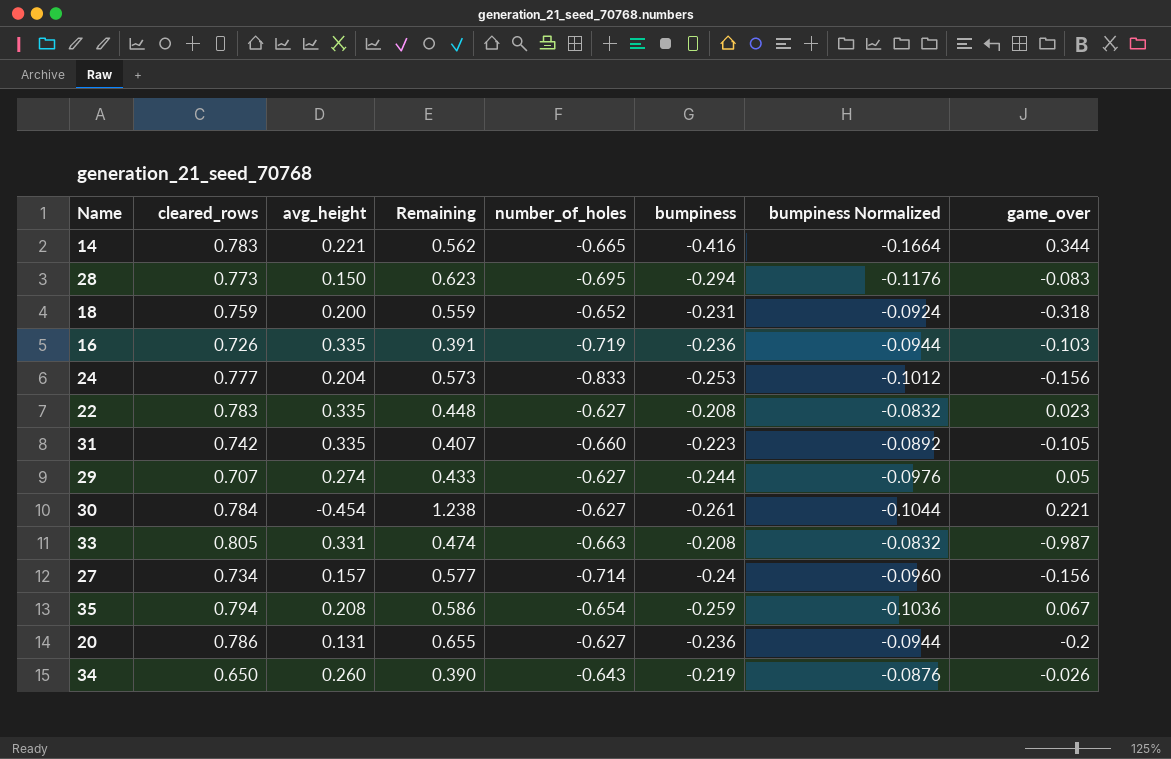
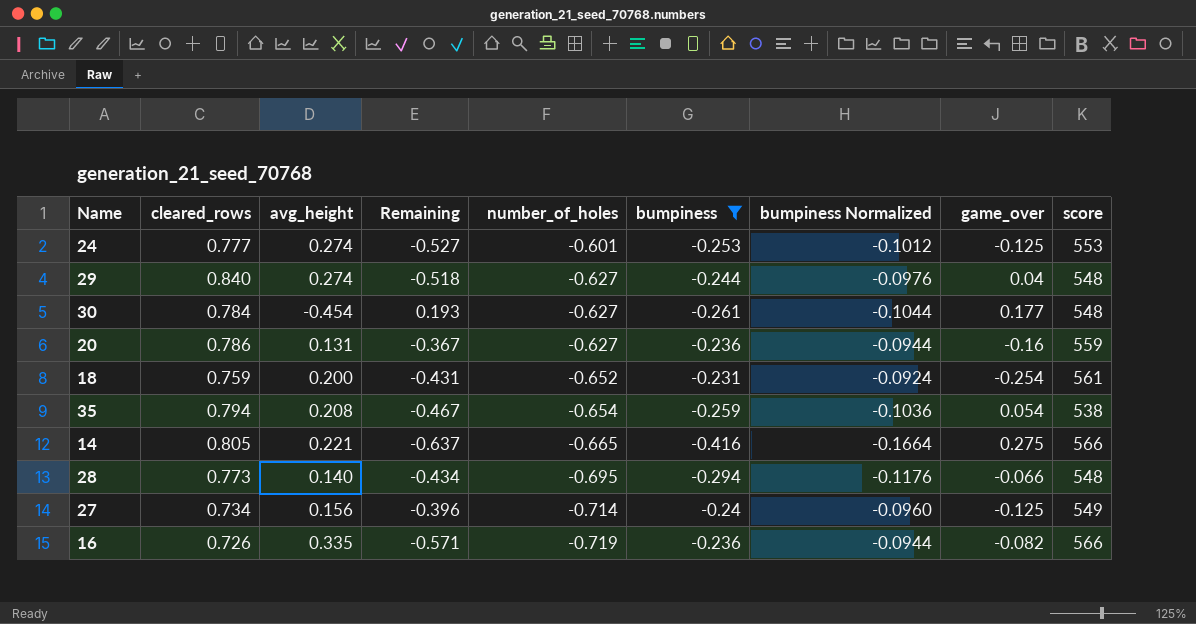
filter: none -> bumpiness <= -0.231
row order: none -> number_of_holes descending
column Remaining | formula: [cleared_rows] - [avg_height] -> [bumpiness] - [avg_height]
column score | position: none -> 9
24 | avg_height: 0.204 -> 0.274
24 | number_of_holes: -0.833 -> -0.601
24 | game_over: -0.156 -> -0.125
29 | cleared_rows: 0.707 -> 0.840
29 | game_over: 0.05 -> 0.04
30 | game_over: 0.221 -> 0.177
20 | game_over: -0.2 -> -0.16
18 | game_over: -0.318 -> -0.254
35 | game_over: 0.067 -> 0.054
14 | cleared_rows: 0.783 -> 0.805
14 | game_over: 0.344 -> 0.275
28 | avg_height: 0.150 -> 0.140
28 | game_over: -0.083 -> -0.066
27 | avg_height: 0.157 -> 0.156
27 | game_over: -0.156 -> -0.125
16 | game_over: -0.103 -> -0.082

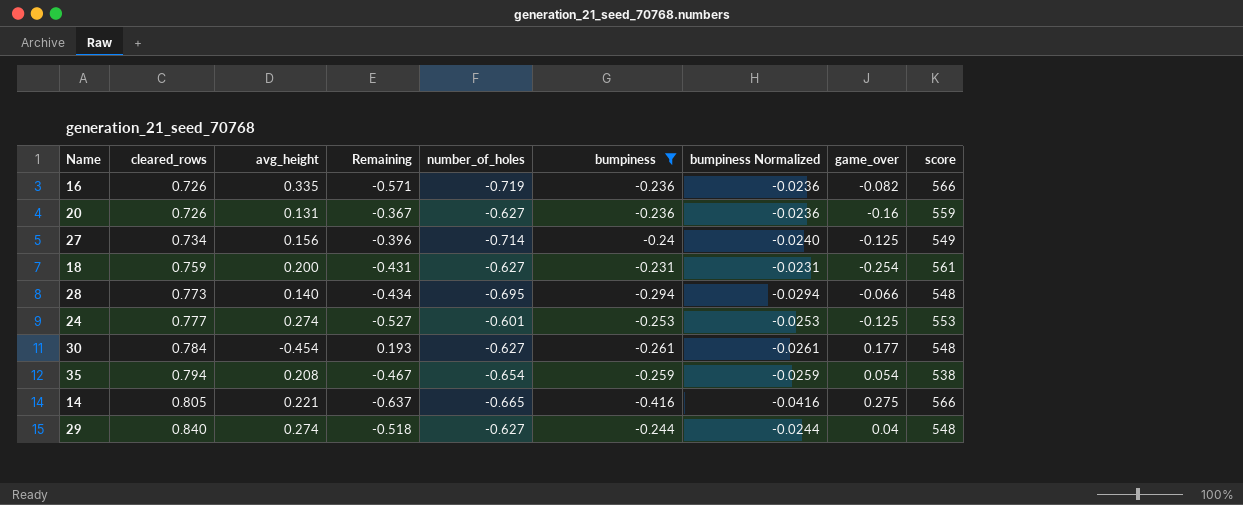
row order: number_of_holes descending -> cleared_rows ascending
column bumpiness Normalized | formula: [bumpiness] * 0.4 -> [bumpiness] * 0.1
20 | cleared_rows: 0.786 -> 0.726
18 | number_of_holes: -0.652 -> -0.627

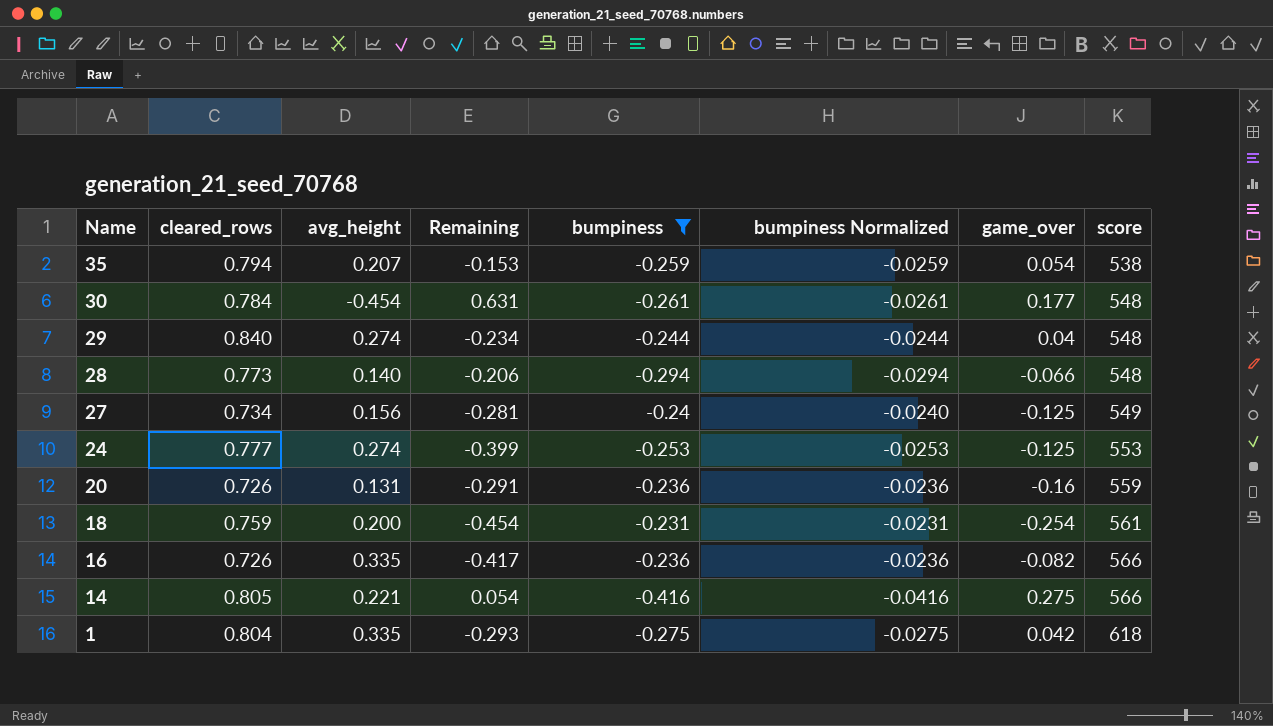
row order: cleared_rows ascending -> Name descending
column number_of_holes | position: 5 -> none
column Remaining | formula: [bumpiness] - [avg_height] -> [game_over] - [avg_height]
35 | avg_height: 0.208 -> 0.207
row 1: none -> 0.804 | 0.335 | -0.293 | -0.275 | -0.0275 | 0.042 | 618

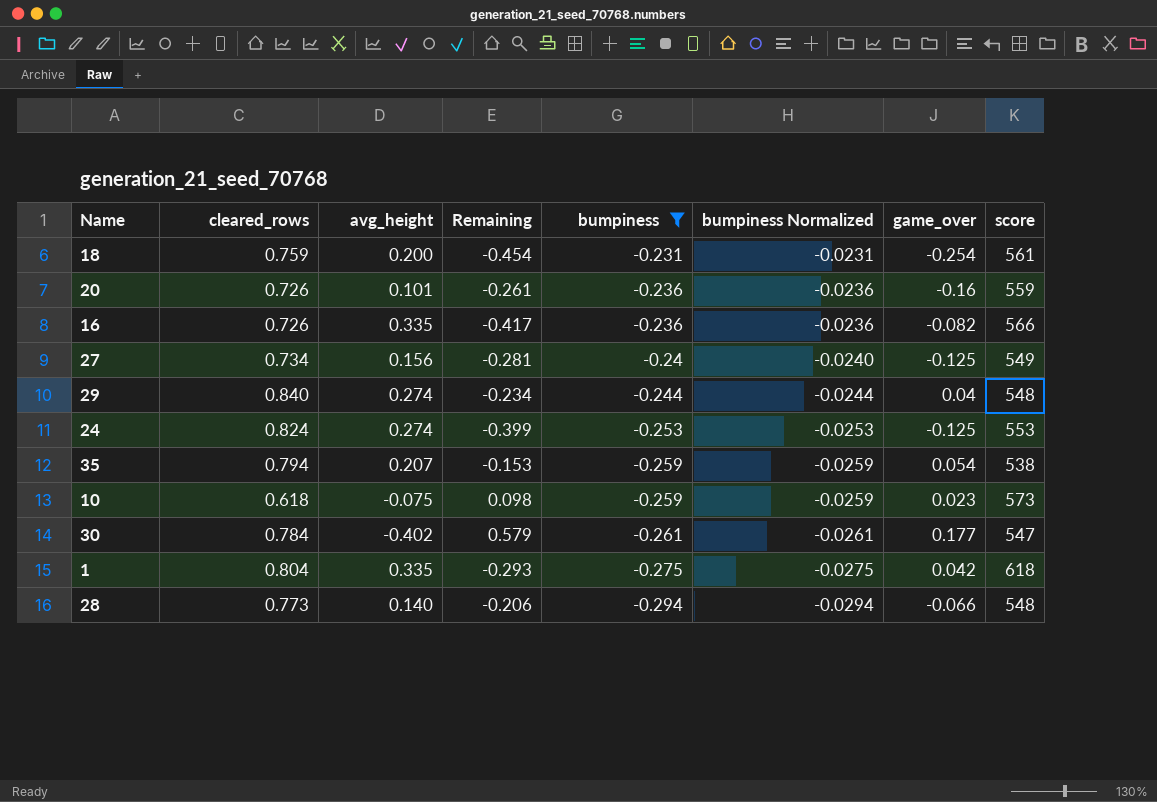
row order: Name descending -> bumpiness descending
row 14: 0.805 | 0.221 | 0.054 | -0.416 | -0.0416 | 0.275 | 566 -> none
20 | avg_height: 0.131 -> 0.101
20 | Remaining: -0.291 -> -0.261
24 | cleared_rows: 0.777 -> 0.824
row 10: none -> 0.618 | -0.075 | 0.098 | -0.259 | -0.0259 | 0.023 | 573
30 | avg_height: -0.454 -> -0.402
30 | Remaining: 0.631 -> 0.579
30 | score: 548 -> 547

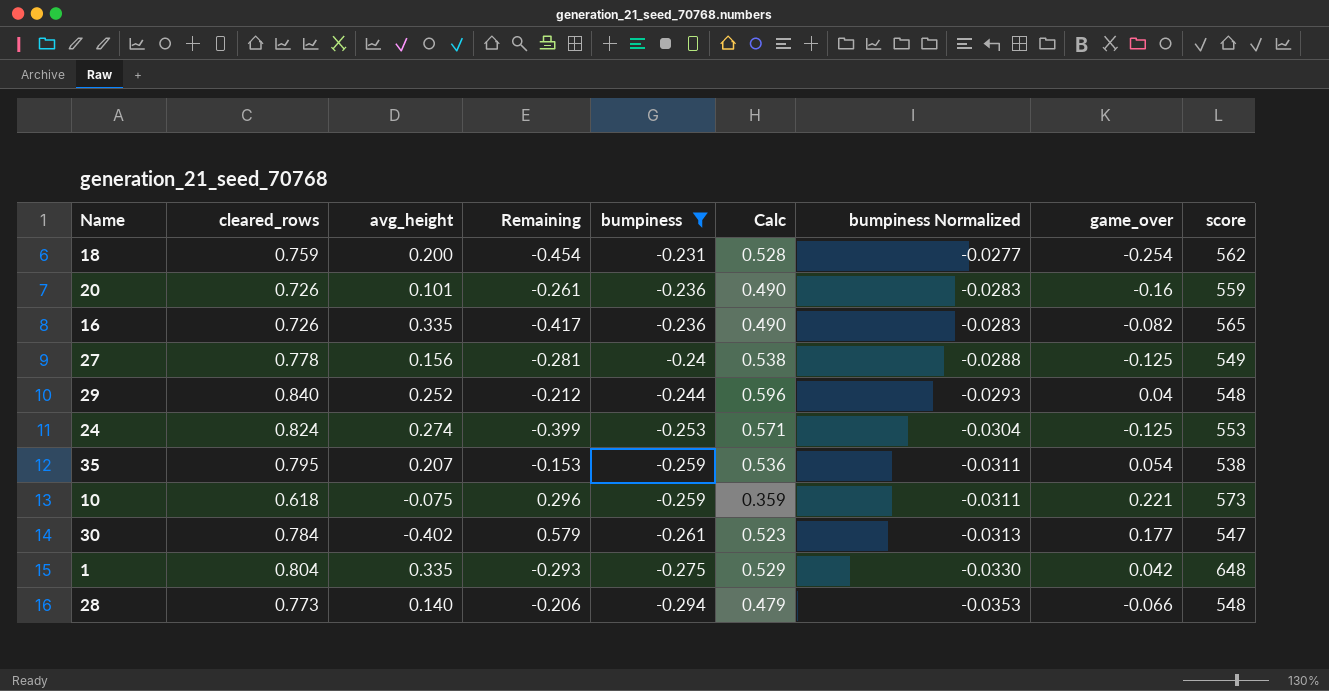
column Calc | formula: none -> [cleared_rows] + [bumpiness]
column bumpiness Normalized | formula: [bumpiness] * 0.1 -> [bumpiness] * 0.12
18 | score: 561 -> 562
16 | score: 566 -> 565
27 | cleared_rows: 0.734 -> 0.778
29 | avg_height: 0.274 -> 0.252
29 | Remaining: -0.234 -> -0.212
35 | cleared_rows: 0.794 -> 0.795
10 | Remaining: 0.098 -> 0.296
10 | game_over: 0.023 -> 0.221
1 | score: 618 -> 648

